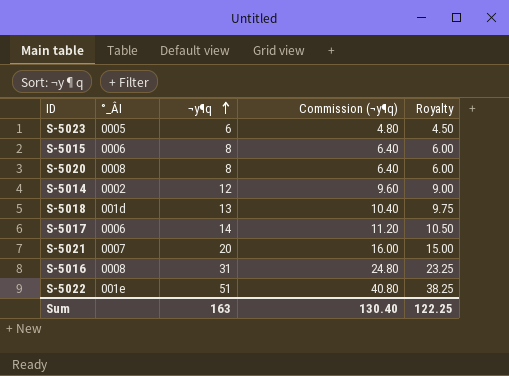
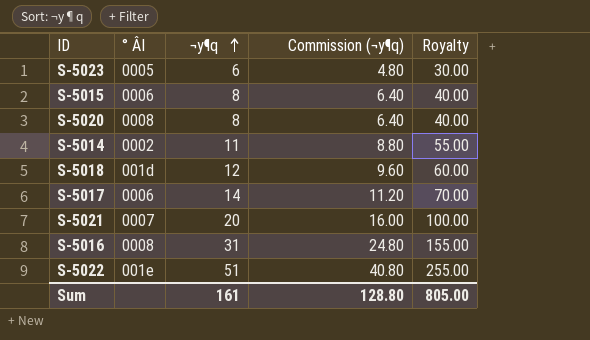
column name: °_ÂI -> ° ÂI
column Royalty | formula: [¬y¶q] * 0.75 -> [¬y¶q] * 5
S-5014 | ¬y¶q: 12 -> 11
S-5014 | Commission (¬y¶q): 9.60 -> 8.80
S-5018 | ¬y¶q: 13 -> 12
S-5018 | Commission (¬y¶q): 10.40 -> 9.60
Sum | ¬y¶q: 163 -> 161
Sum | Commission (¬y¶q): 130.40 -> 128.80
Sum | Royalty: 122.25 -> 805.00

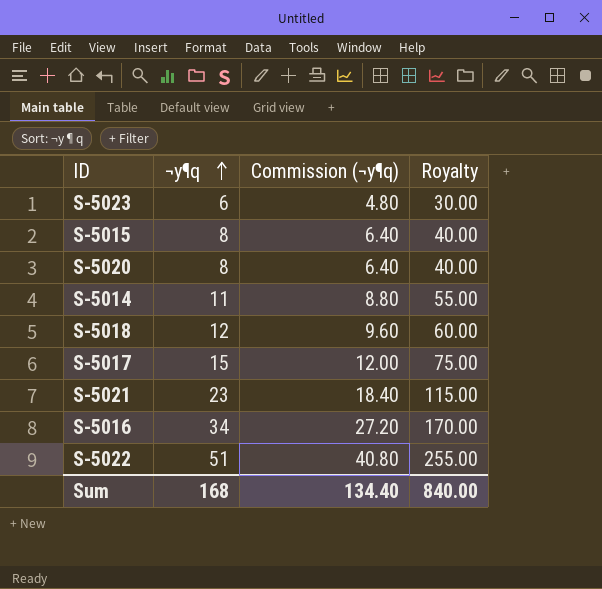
column ° ÂI | position: 2 -> none
S-5017 | ¬y¶q: 14 -> 15
S-5017 | Commission (¬y¶q): 11.20 -> 12.00
S-5017 | Royalty: 70.00 -> 75.00
S-5021 | ¬y¶q: 20 -> 23
S-5021 | Commission (¬y¶q): 16.00 -> 18.40
S-5021 | Royalty: 100.00 -> 115.00
S-5016 | ¬y¶q: 31 -> 34
S-5016 | Commission (¬y¶q): 24.80 -> 27.20
S-5016 | Royalty: 155.00 -> 170.00
Sum | ¬y¶q: 161 -> 168
Sum | Commission (¬y¶q): 128.80 -> 134.40
Sum | Royalty: 805.00 -> 840.00

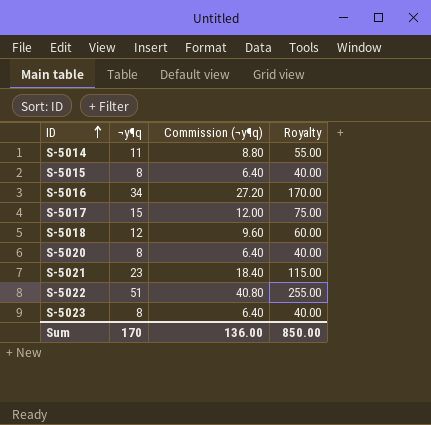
row order: ¬y¶q ascending -> ID ascending
S-5023 | ¬y¶q: 6 -> 8
S-5023 | Commission (¬y¶q): 4.80 -> 6.40
S-5023 | Royalty: 30.00 -> 40.00
Sum | ¬y¶q: 168 -> 170
Sum | Commission (¬y¶q): 134.40 -> 136.00
Sum | Royalty: 840.00 -> 850.00

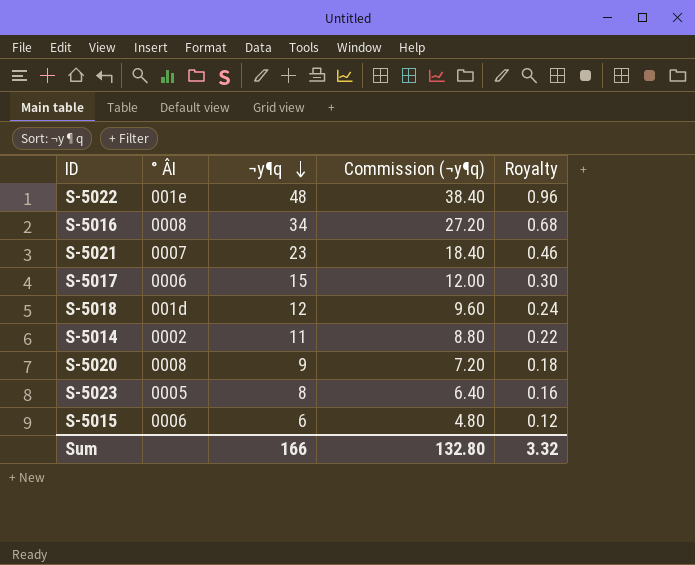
row order: ID ascending -> ¬y¶q descending
column ° ÂI | position: none -> 2
column Royalty | formula: [¬y¶q] * 5 -> [¬y¶q] * 0.02
S-5022 | ¬y¶q: 51 -> 48
S-5022 | Commission (¬y¶q): 40.80 -> 38.40
S-5020 | ¬y¶q: 8 -> 9
S-5020 | Commission (¬y¶q): 6.40 -> 7.20
S-5015 | ¬y¶q: 8 -> 6
S-5015 | Commission (¬y¶q): 6.40 -> 4.80
Sum | ¬y¶q: 170 -> 166
Sum | Commission (¬y¶q): 136.00 -> 132.80
Sum | Royalty: 850.00 -> 3.32

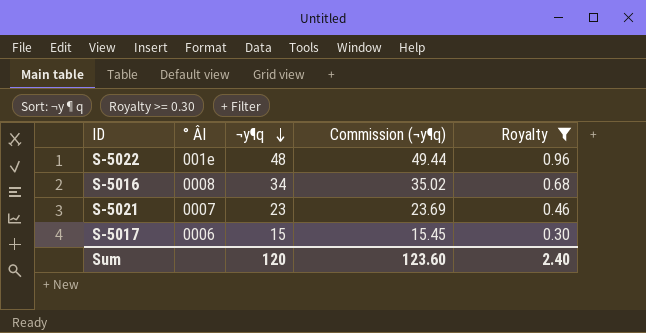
filter: none -> Royalty >= 0.30
column Commission (¬y¶q) | formula: [¬y¶q] * 0.8 -> [¬y¶q] * 1.03
Sum | ¬y¶q: 166 -> 120
Sum | Commission (¬y¶q): 132.80 -> 123.60
Sum | Royalty: 3.32 -> 2.40

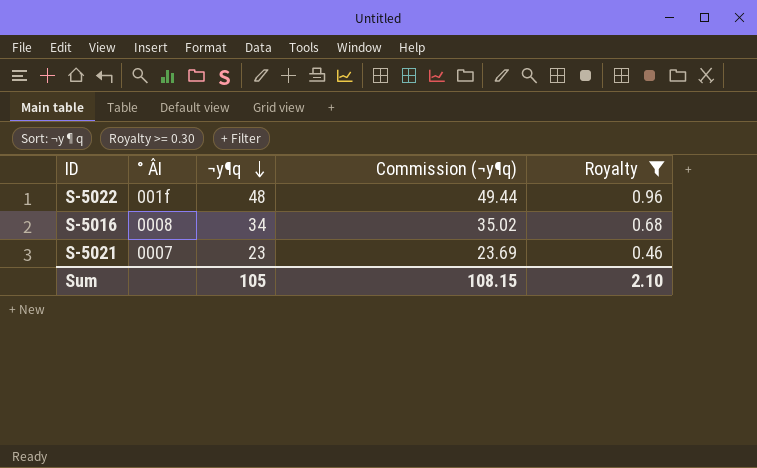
row S-5017: 0006 | 15 | 15.45 | 0.30 -> none
S-5022 | ° ÂI: 001e -> 001f
Sum | ¬y¶q: 120 -> 105
Sum | Commission (¬y¶q): 123.60 -> 108.15
Sum | Royalty: 2.40 -> 2.10

